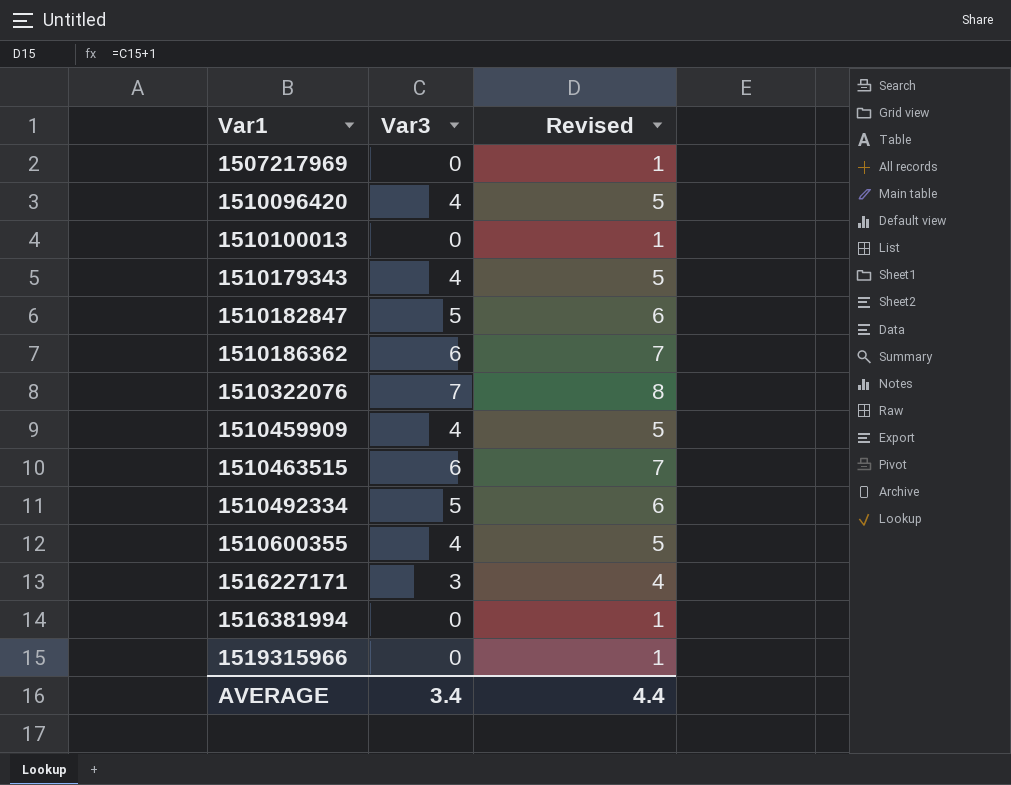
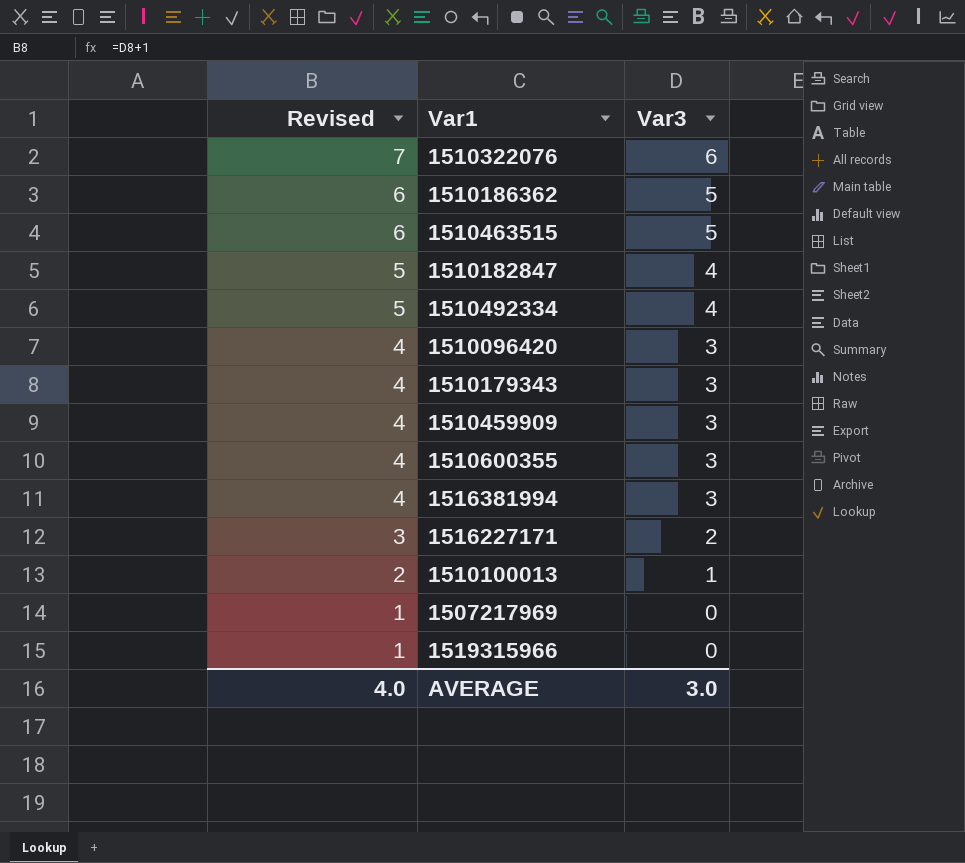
row order: Var1 ascending -> Revised descending
column Revised | position: 3 -> 1
1510322076 | Revised: 8 -> 7
1510322076 | Var3: 7 -> 6
1510186362 | Revised: 7 -> 6
1510186362 | Var3: 6 -> 5
1510463515 | Revised: 7 -> 6
1510463515 | Var3: 6 -> 5
1510182847 | Revised: 6 -> 5
1510182847 | Var3: 5 -> 4
1510492334 | Revised: 6 -> 5
1510492334 | Var3: 5 -> 4
1510096420 | Revised: 5 -> 4
1510096420 | Var3: 4 -> 3
1510179343 | Revised: 5 -> 4
1510179343 | Var3: 4 -> 3
1510459909 | Revised: 5 -> 4
1510459909 | Var3: 4 -> 3
1510600355 | Revised: 5 -> 4
1510600355 | Var3: 4 -> 3
1516381994 | Revised: 1 -> 4
1516381994 | Var3: 0 -> 3
1516227171 | Revised: 4 -> 3
1516227171 | Var3: 3 -> 2
1510100013 | Revised: 1 -> 2
1510100013 | Var3: 0 -> 1
AVERAGE | Revised: 4.4 -> 4.0
AVERAGE | Var3: 3.4 -> 3.0

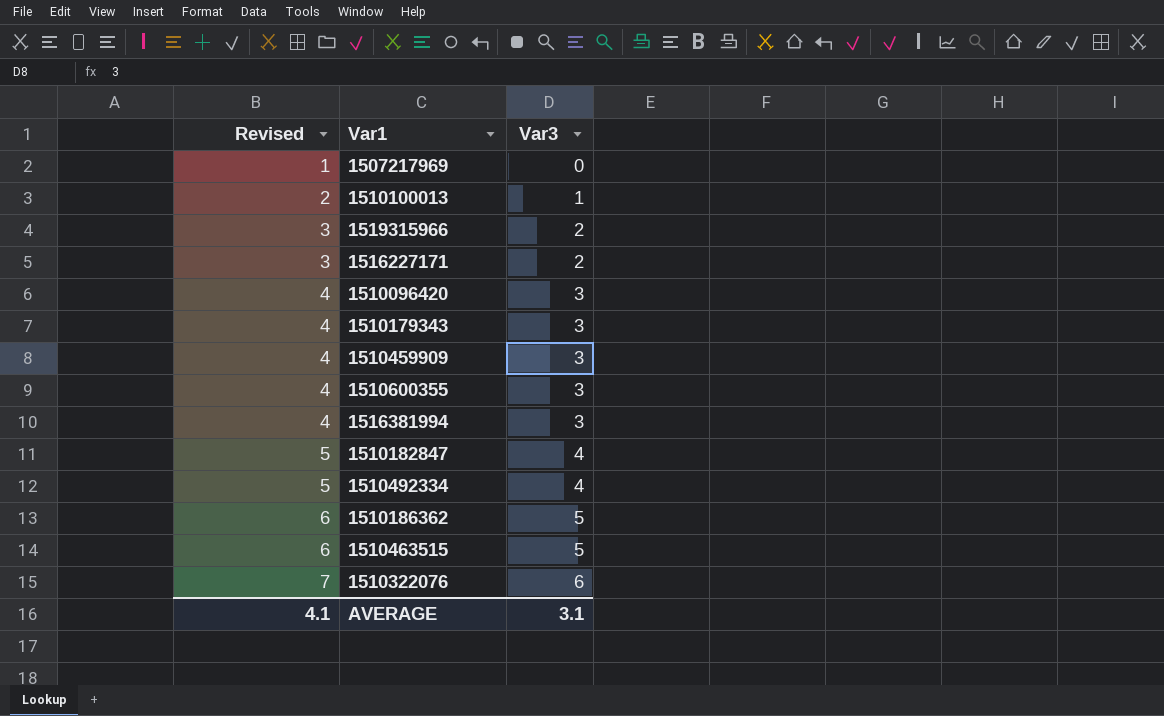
row order: Revised descending -> Revised ascending
1519315966 | Revised: 1 -> 3
1519315966 | Var3: 0 -> 2
AVERAGE | Revised: 4.0 -> 4.1
AVERAGE | Var3: 3.0 -> 3.1

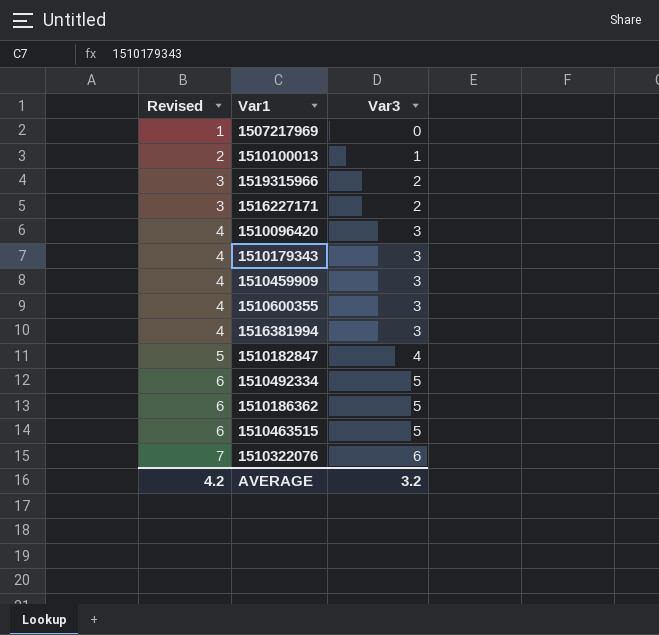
1510492334 | Revised: 5 -> 6
1510492334 | Var3: 4 -> 5
AVERAGE | Revised: 4.1 -> 4.2
AVERAGE | Var3: 3.1 -> 3.2

